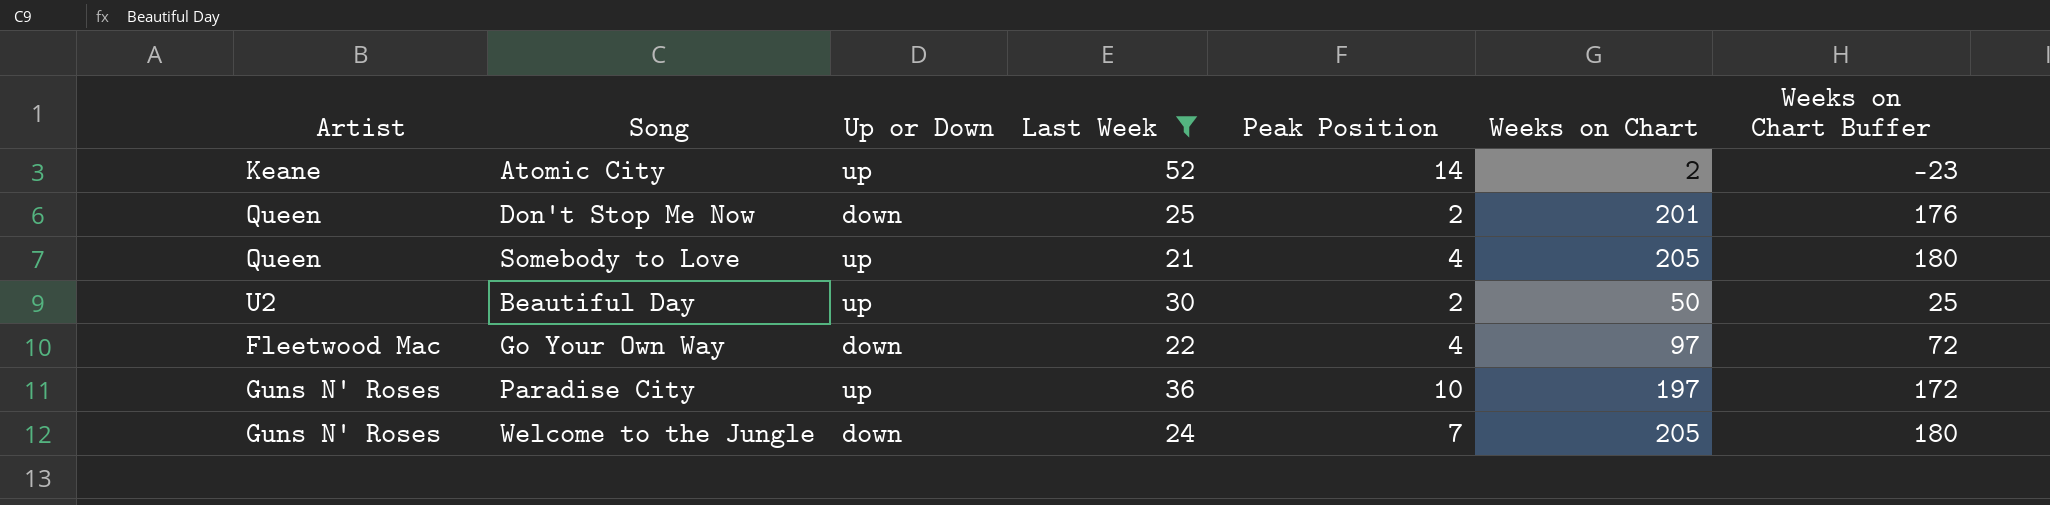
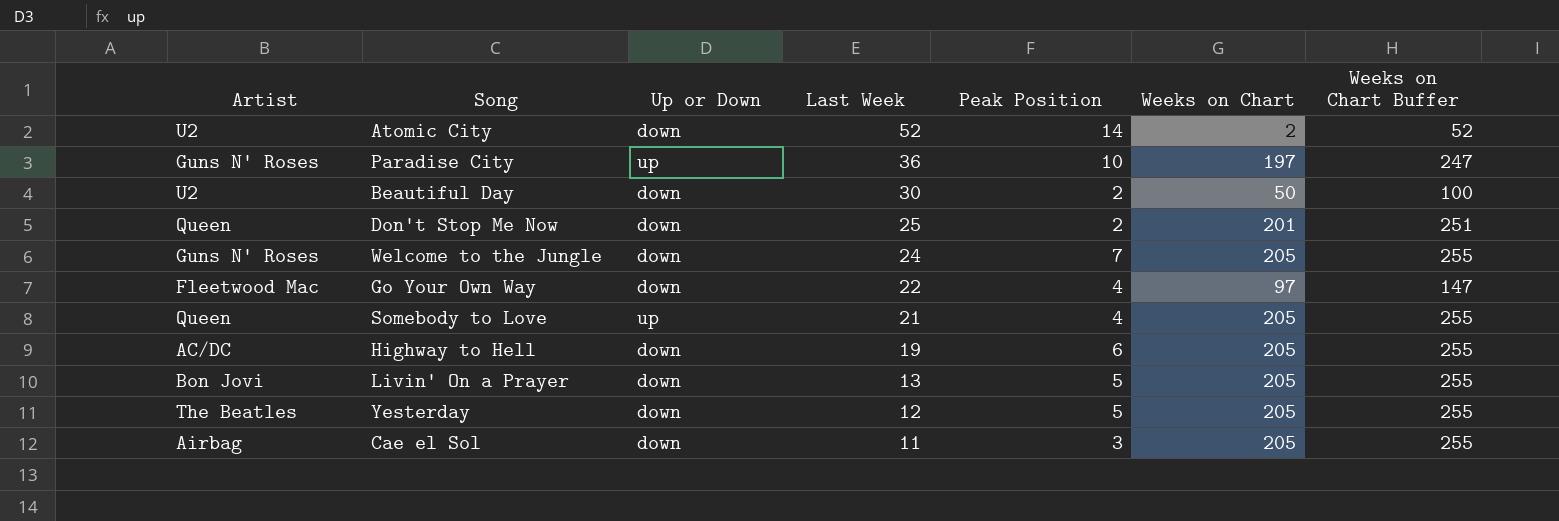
filter: Last Week >= 21 -> none
row order: none -> Last Week descending
column Weeks on Chart Buffer | formula: [Weeks on Chart] - 25 -> [Weeks on Chart] + 50
Atomic City | Artist: Keane -> U2
Atomic City | Up or Down: up -> down
Beautiful Day | Up or Down: up -> down

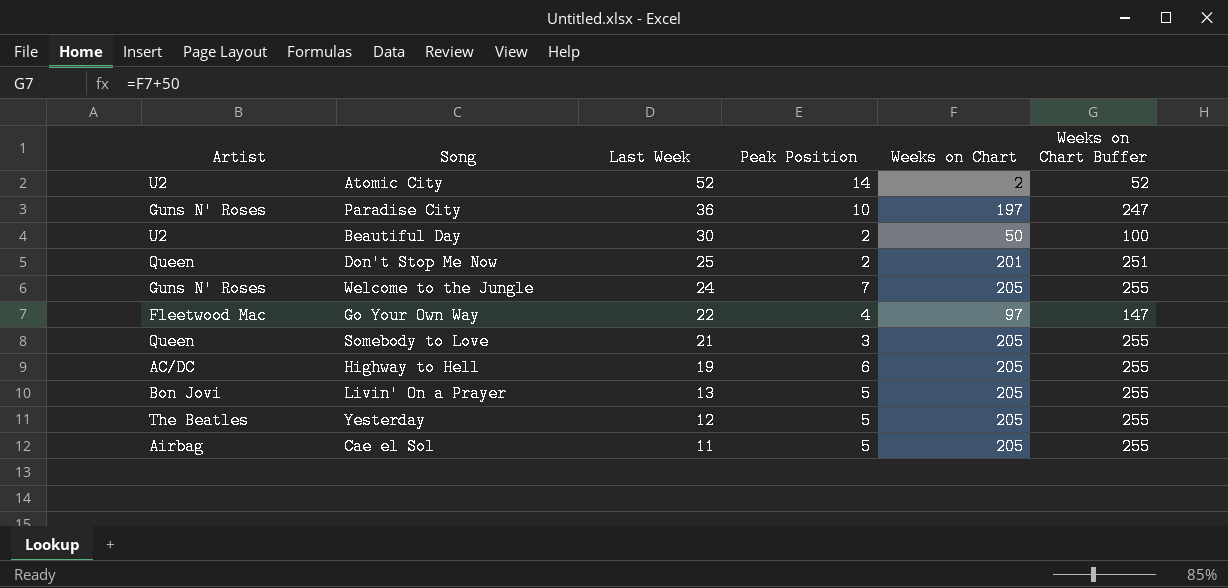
column Up or Down | position: 3 -> none
Somebody to Love | Peak Position: 4 -> 3
Cae el Sol | Peak Position: 3 -> 5

